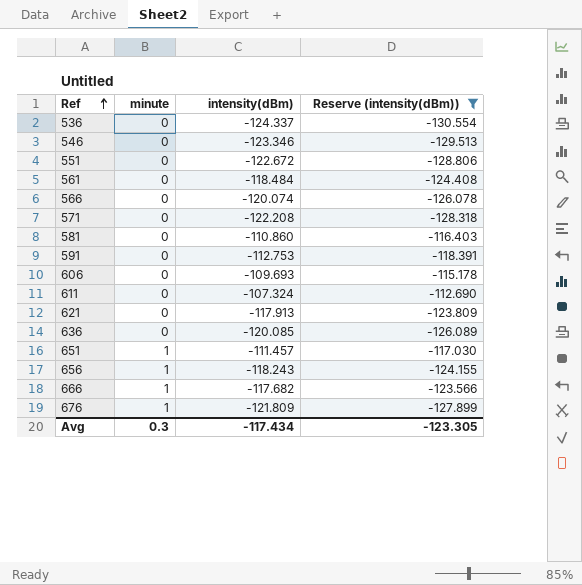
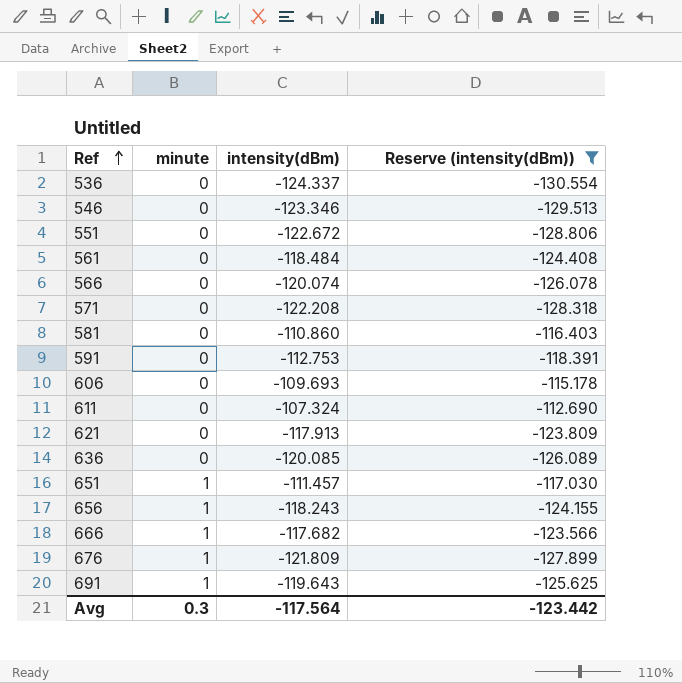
row 691: none -> 1 | -119.643 | -125.625
Avg | intensity(dBm): -117.434 -> -117.564
Avg | Reserve (intensity(dBm)): -123.305 -> -123.442

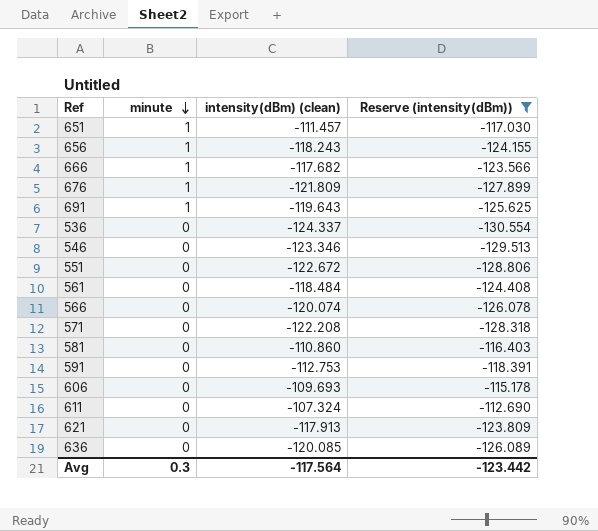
row order: Ref ascending -> minute descending
column name: intensity(dBm) -> intensity(dBm) (clean)

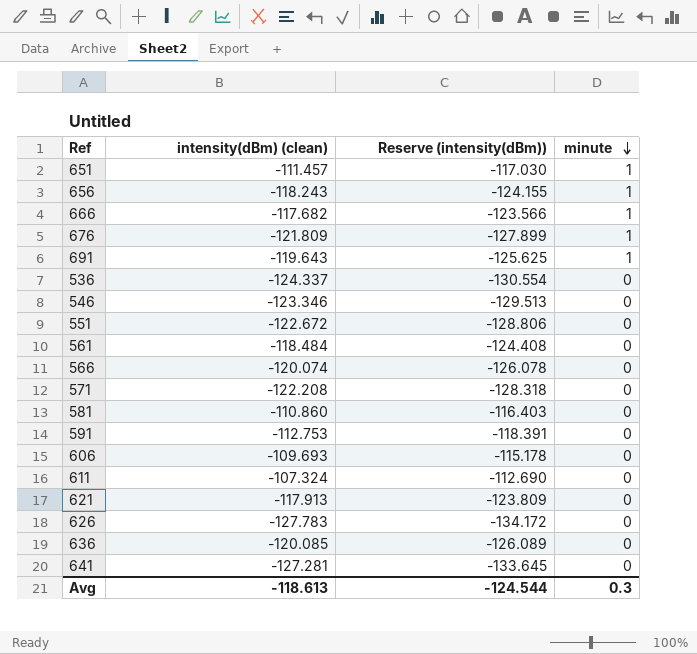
filter: Reserve (intensity(dBm)) >= -130.554 -> none
column minute | position: 2 -> 4
Avg | intensity(dBm) (clean): -117.564 -> -118.613
Avg | Reserve (intensity(dBm)): -123.442 -> -124.544

